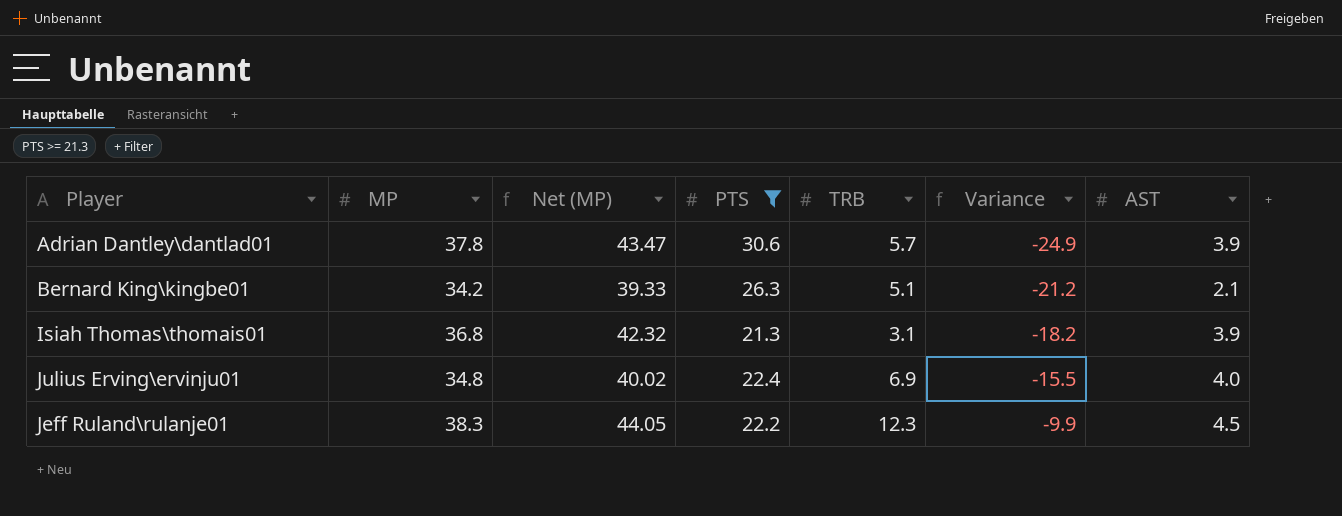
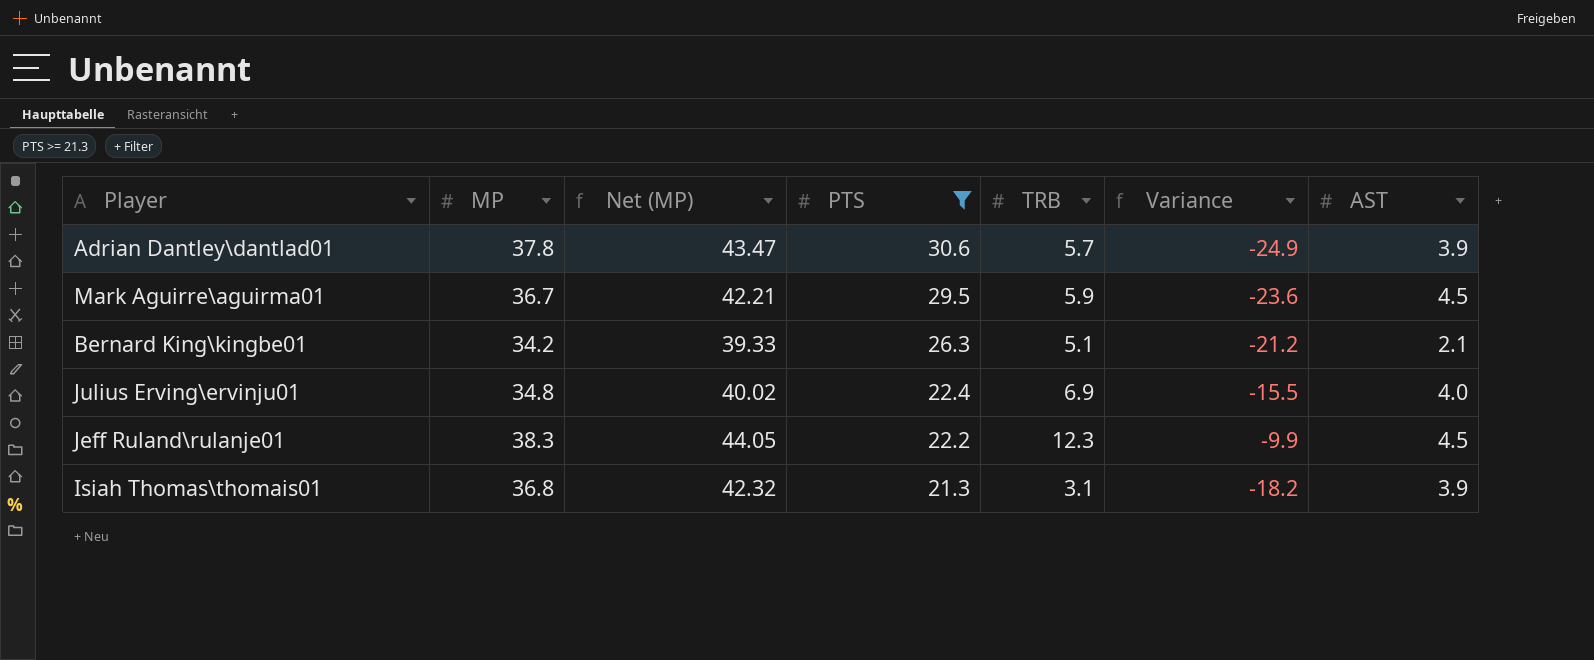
row order: Variance ascending -> PTS descending
row Mark Aguirre\aguirma01: none -> 36.7 | 42.21 | 29.5 | 5.9 | -23.6 | 4.5

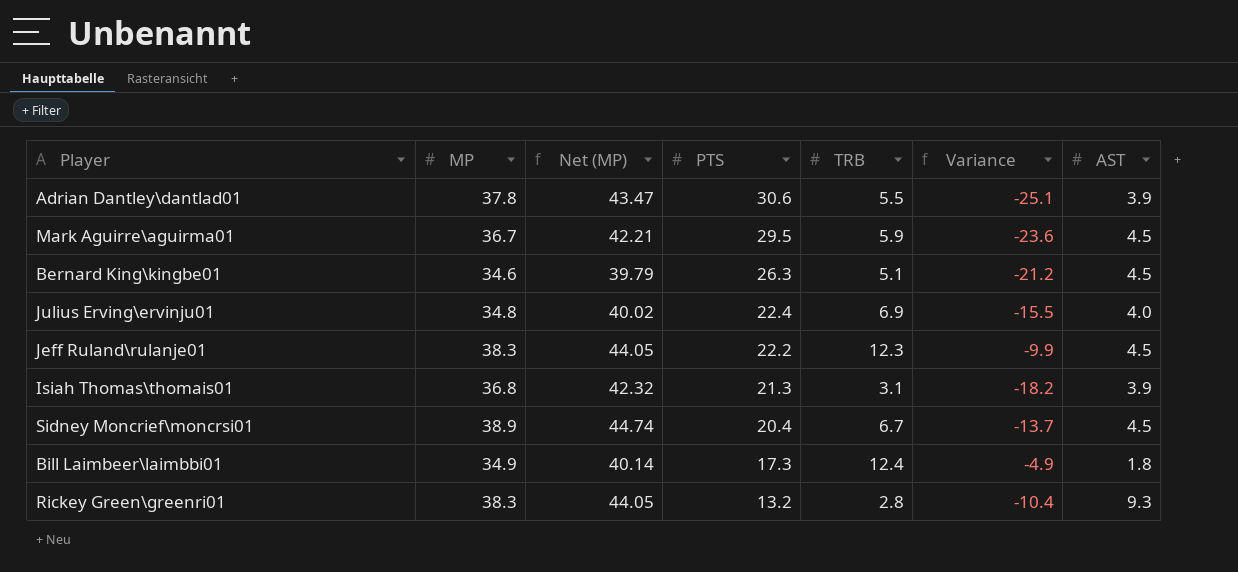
filter: PTS >= 21.3 -> none
Adrian Dantley\dantlad01 | TRB: 5.7 -> 5.5
Adrian Dantley\dantlad01 | Variance: -24.9 -> -25.1
Bernard King\kingbe01 | MP: 34.2 -> 34.6
Bernard King\kingbe01 | Net (MP): 39.33 -> 39.79
Bernard King\kingbe01 | AST: 2.1 -> 4.5

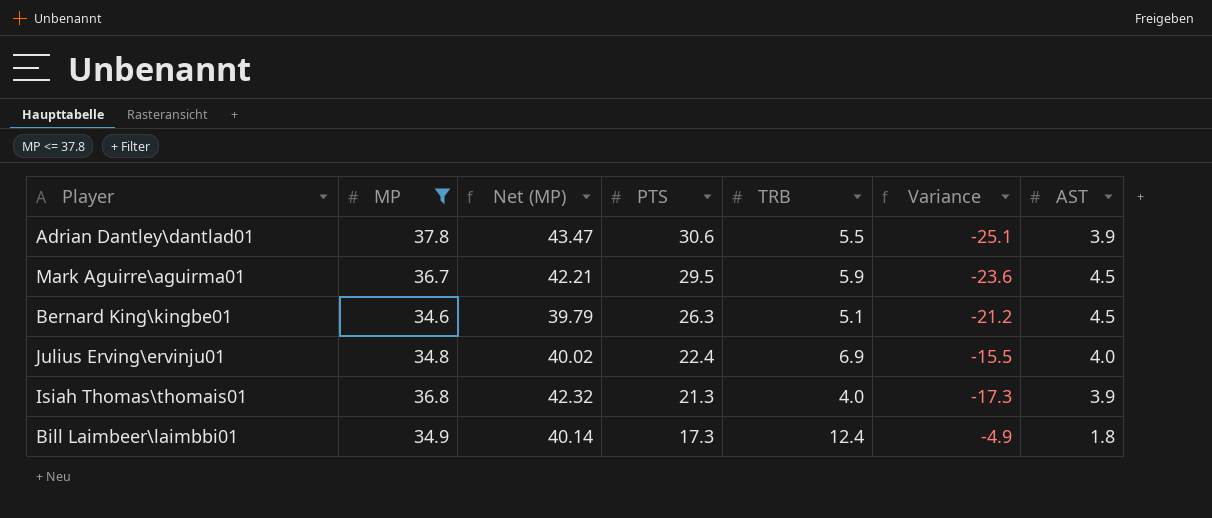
filter: none -> MP <= 37.8
Isiah Thomas\thomais01 | TRB: 3.1 -> 4.0
Isiah Thomas\thomais01 | Variance: -18.2 -> -17.3

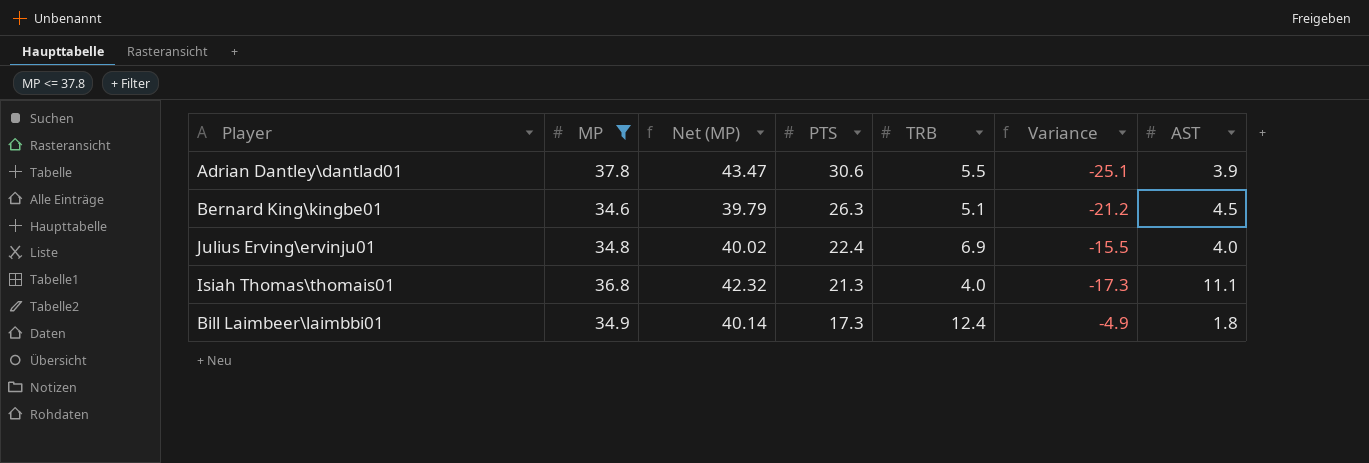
row Mark Aguirre\aguirma01: 36.7 | 42.21 | 29.5 | 5.9 | -23.6 | 4.5 -> none
Isiah Thomas\thomais01 | AST: 3.9 -> 11.1

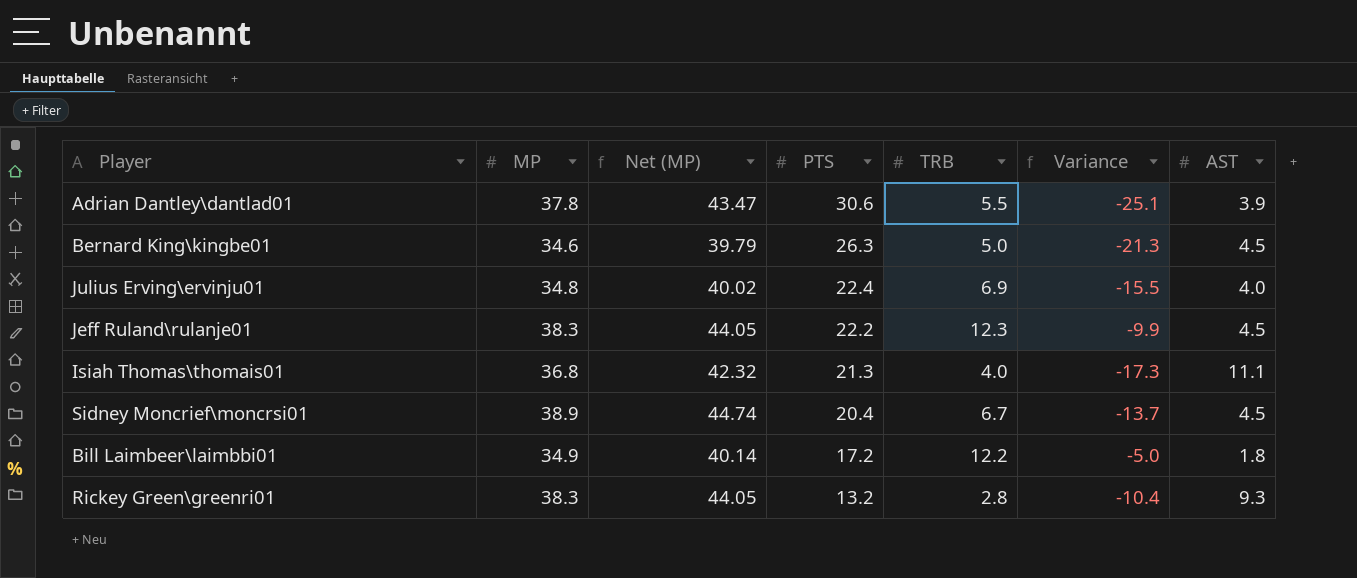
filter: MP <= 37.8 -> none
Bernard King\kingbe01 | TRB: 5.1 -> 5.0
Bernard King\kingbe01 | Variance: -21.2 -> -21.3
Bill Laimbeer\laimbbi01 | PTS: 17.3 -> 17.2
Bill Laimbeer\laimbbi01 | TRB: 12.4 -> 12.2
Bill Laimbeer\laimbbi01 | Variance: -4.9 -> -5.0

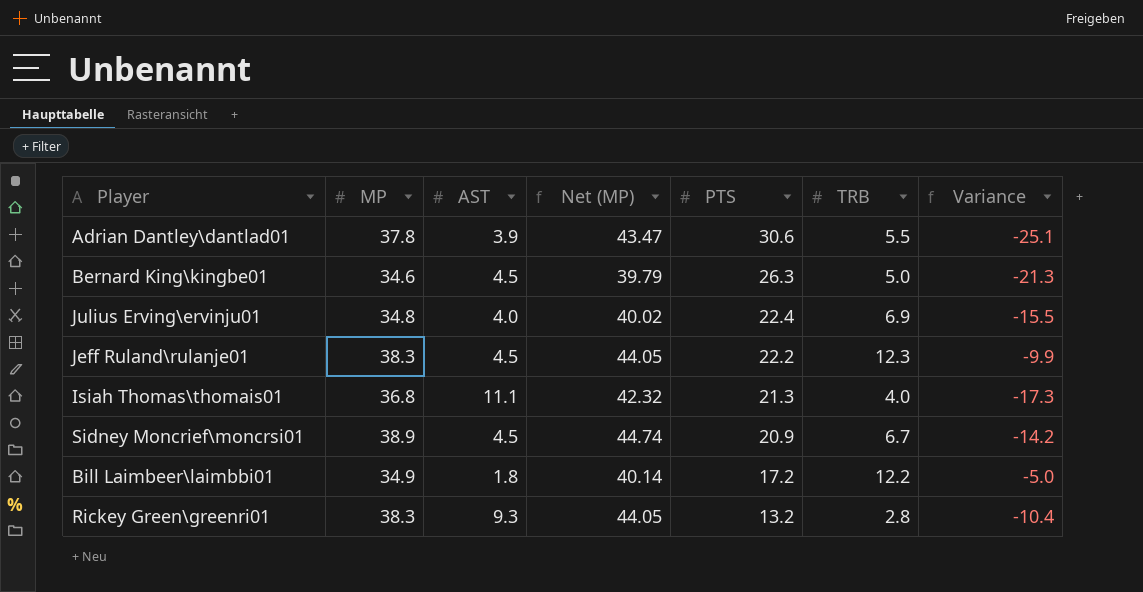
column AST | position: 7 -> 3
Sidney Moncrief\moncrsi01 | PTS: 20.4 -> 20.9
Sidney Moncrief\moncrsi01 | Variance: -13.7 -> -14.2

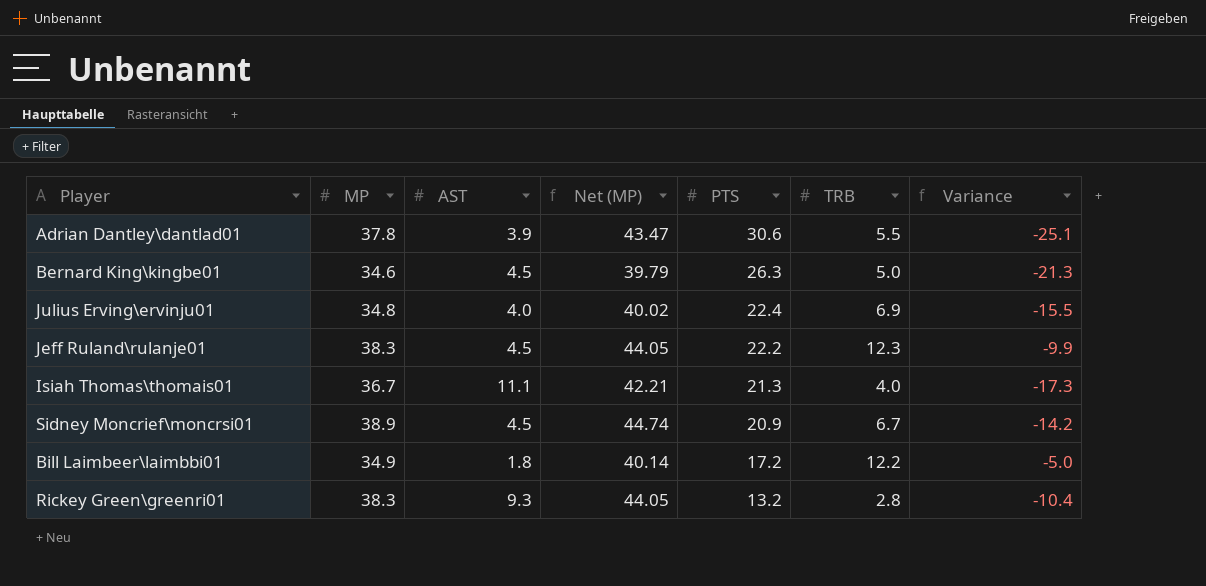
Isiah Thomas\thomais01 | MP: 36.8 -> 36.7
Isiah Thomas\thomais01 | Net (MP): 42.32 -> 42.21

